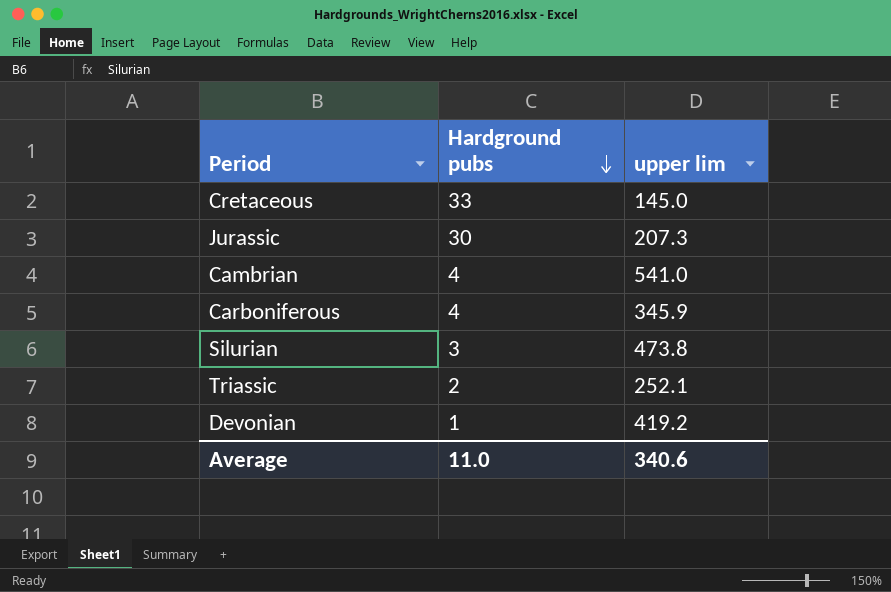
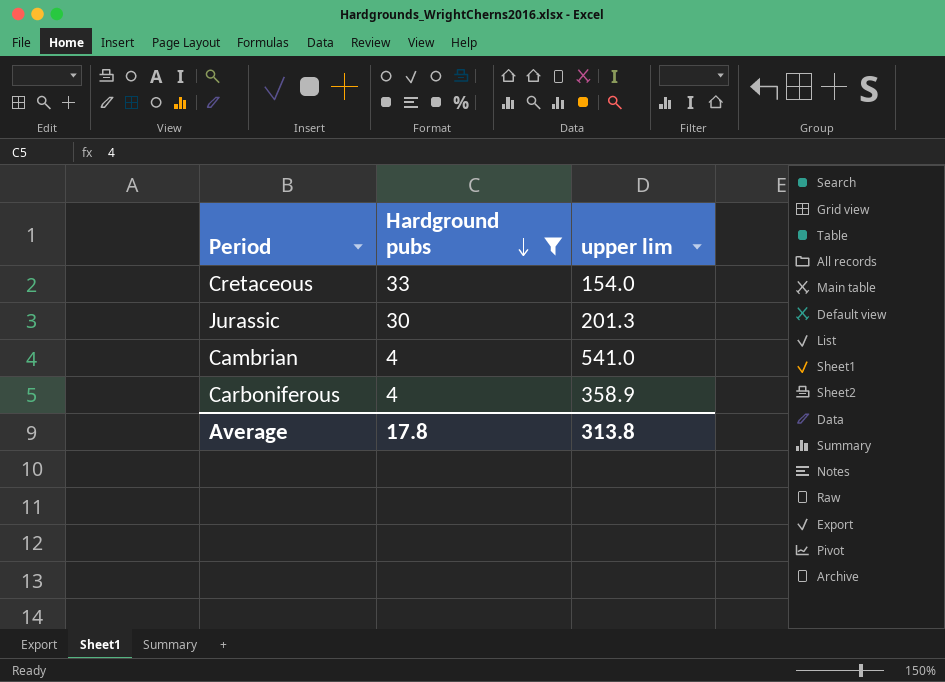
filter: none -> Hardground pubs >= 4
Cretaceous | upper lim: 145.0 -> 154.0
Jurassic | upper lim: 207.3 -> 201.3
Carboniferous | upper lim: 345.9 -> 358.9
Average | Hardground pubs: 11.0 -> 17.8
Average | upper lim: 340.6 -> 313.8

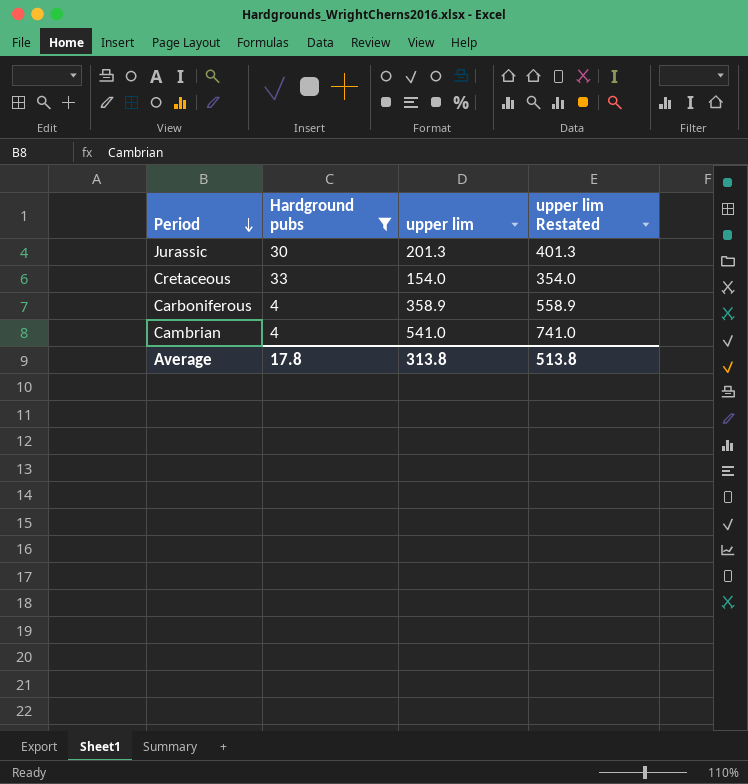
row order: Hardground pubs descending -> Period descending
column upper lim Restated | formula: none -> [upper lim] + 200

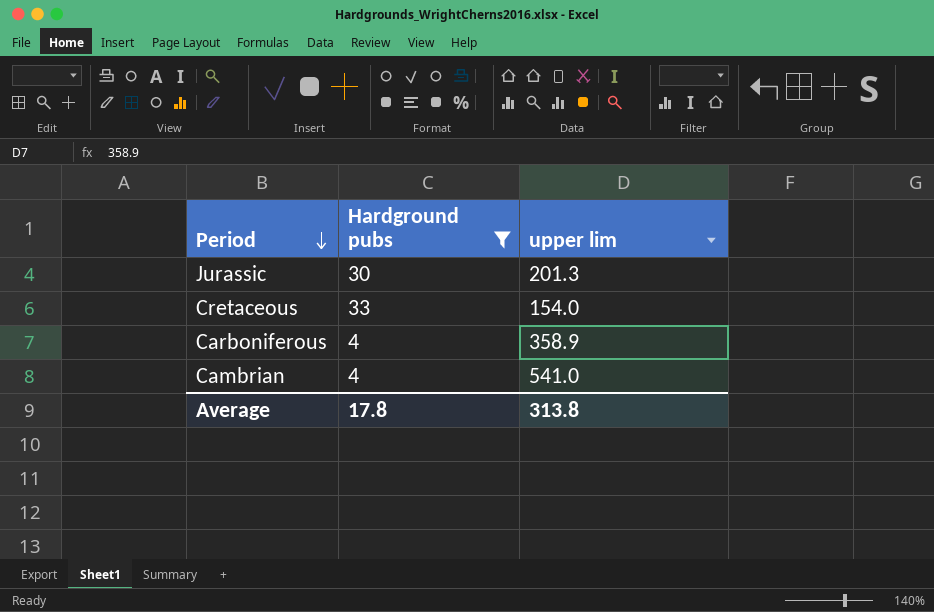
column upper lim Restated | formula: [upper lim] + 200 -> none

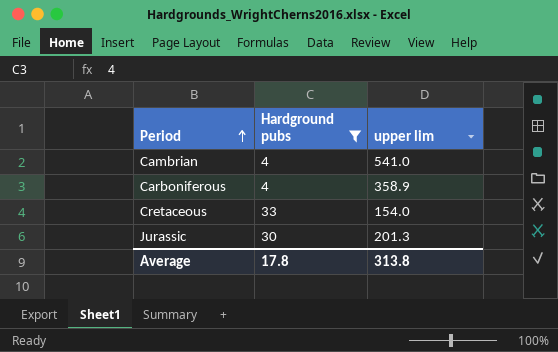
row order: Period descending -> Period ascending

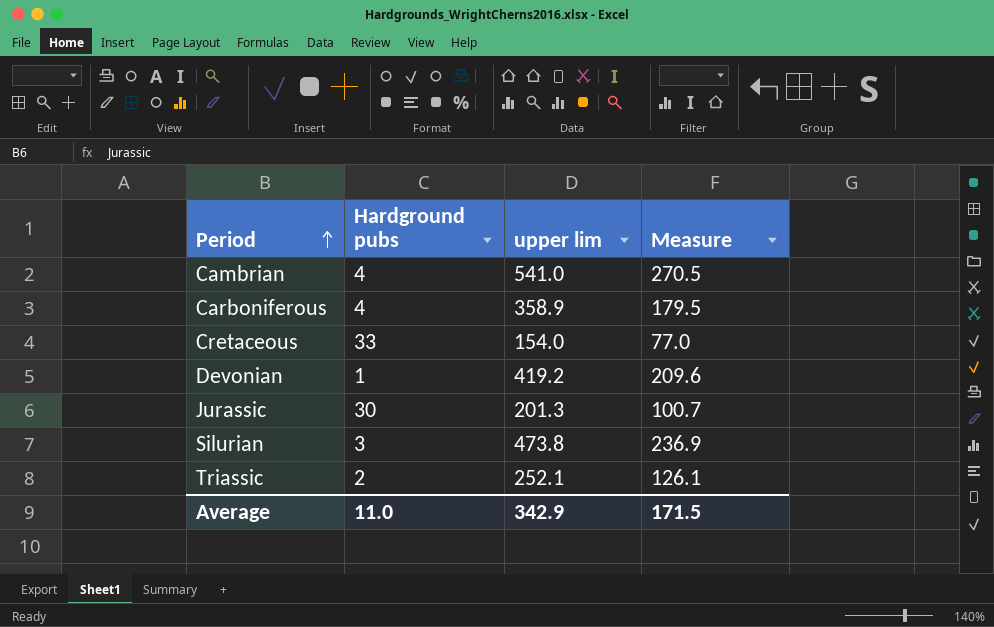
filter: Hardground pubs >= 4 -> none
column Measure | formula: none -> [upper lim] * 0.5
Average | Hardground pubs: 17.8 -> 11.0
Average | upper lim: 313.8 -> 342.9

